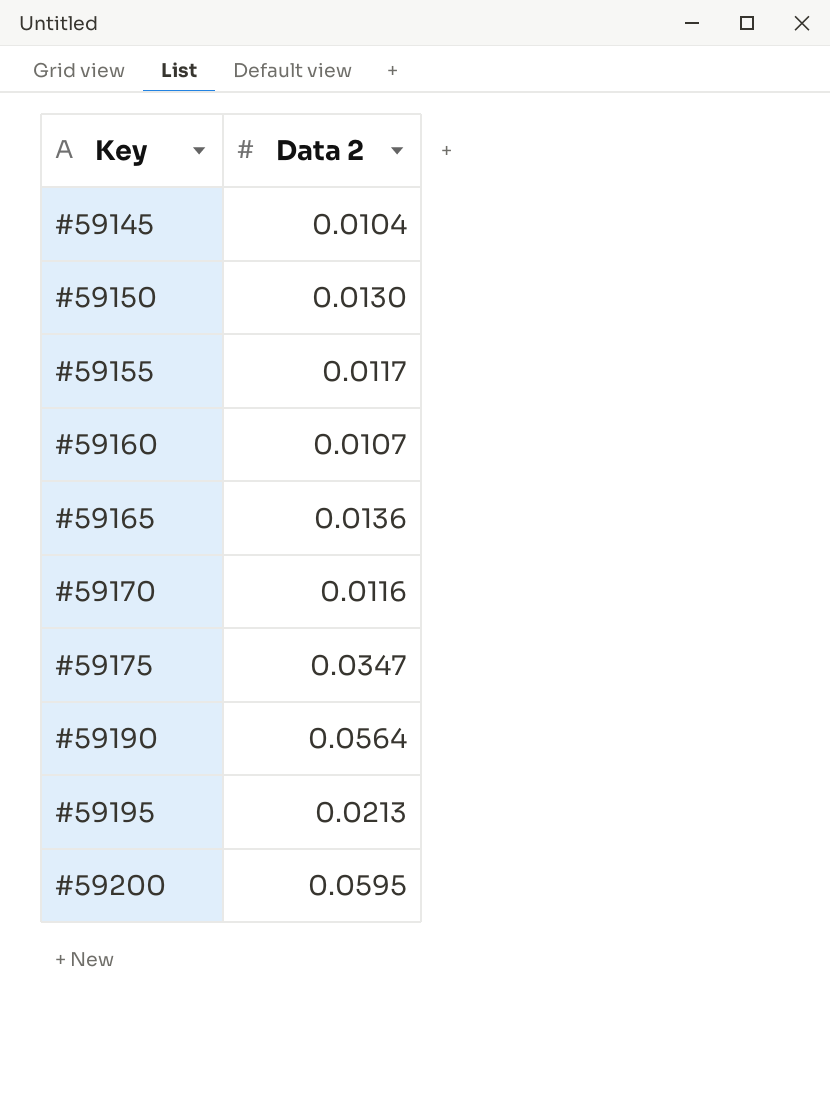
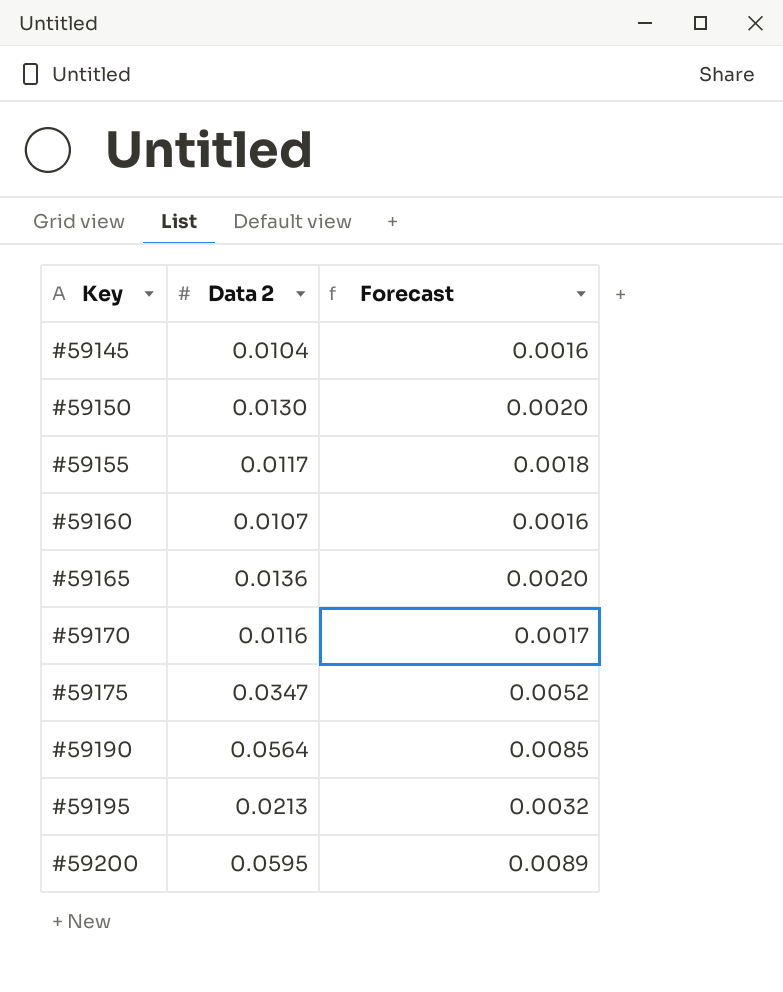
column Forecast | formula: none -> [Data 2] * 0.15

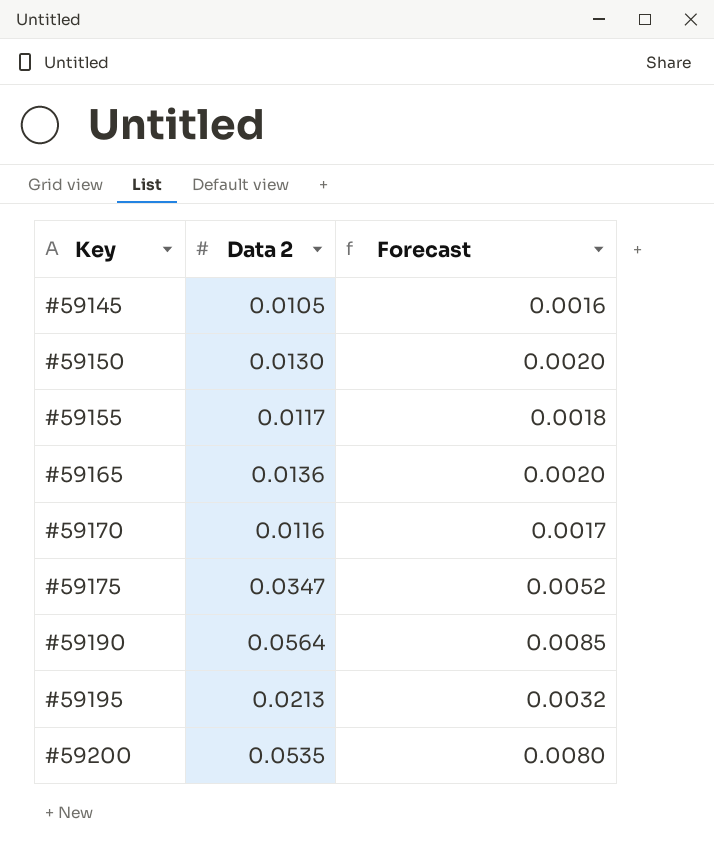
row #59160: 0.0107 | 0.0016 -> none
#59145 | Data 2: 0.0104 -> 0.0105
#59200 | Data 2: 0.0595 -> 0.0535
#59200 | Forecast: 0.0089 -> 0.0080

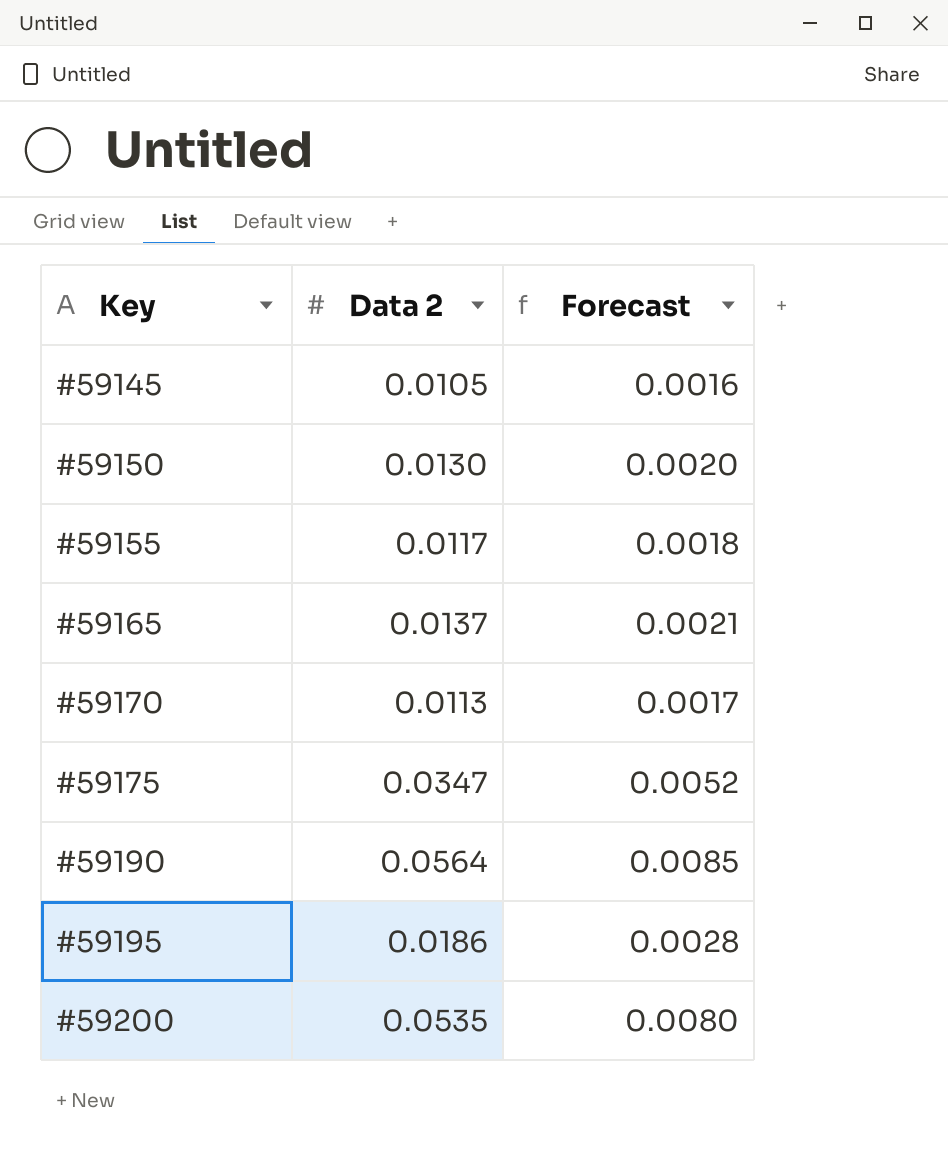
#59165 | Data 2: 0.0136 -> 0.0137
#59165 | Forecast: 0.0020 -> 0.0021
#59170 | Data 2: 0.0116 -> 0.0113
#59195 | Data 2: 0.0213 -> 0.0186
#59195 | Forecast: 0.0032 -> 0.0028

